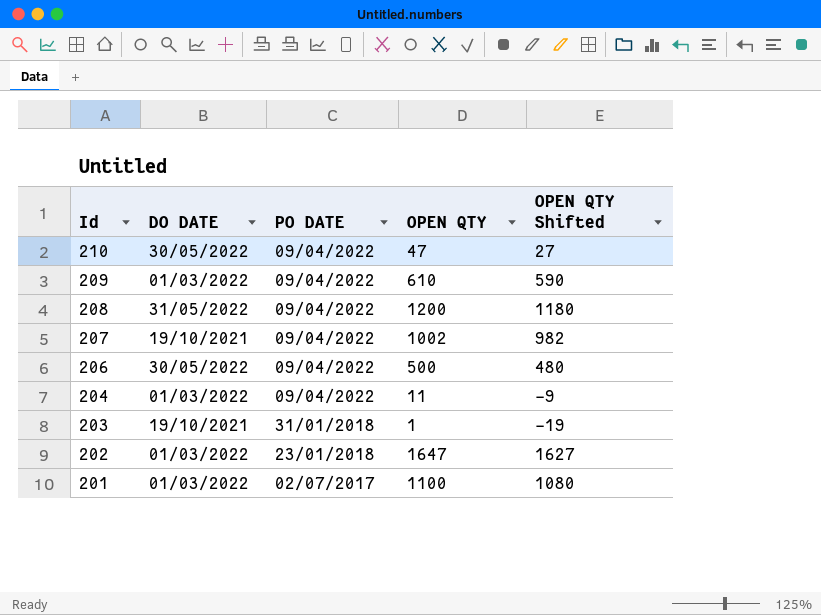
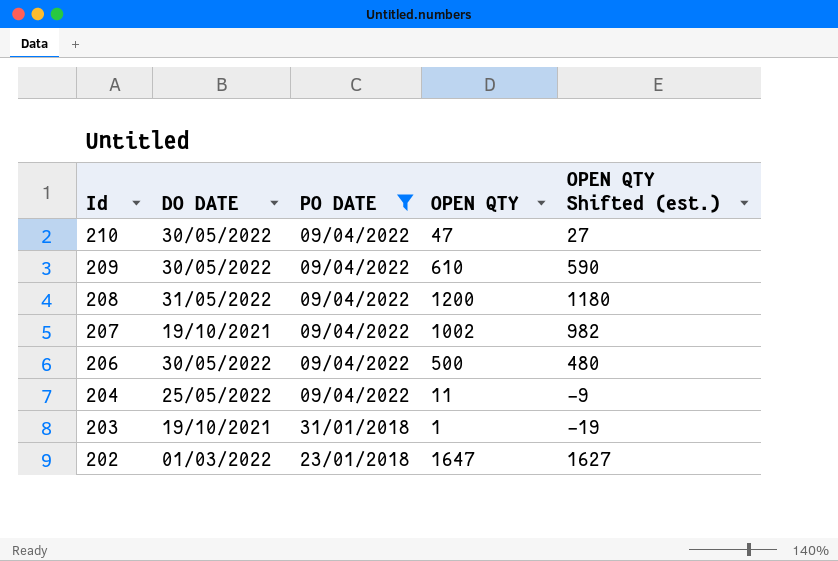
filter: none -> PO DATE != 02/07/2017
column name: OPEN QTY Shifted -> OPEN QTY Shifted (est.)
209 | DO DATE: 01/03/2022 -> 30/05/2022
204 | DO DATE: 01/03/2022 -> 25/05/2022

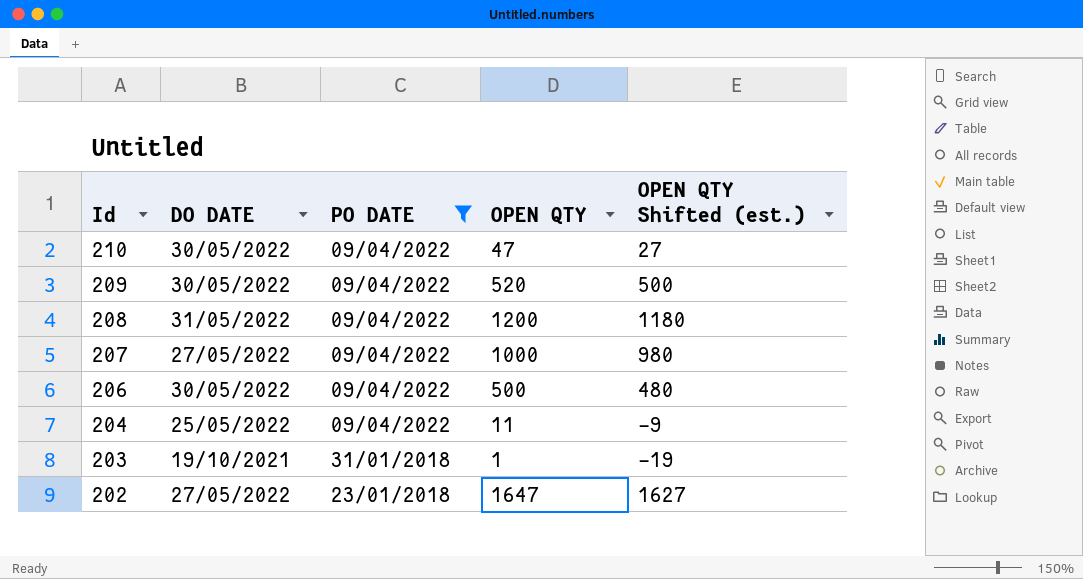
209 | OPEN QTY: 610 -> 520
209 | OPEN QTY Shifted (est.): 590 -> 500
207 | DO DATE: 19/10/2021 -> 27/05/2022
207 | OPEN QTY: 1002 -> 1000
207 | OPEN QTY Shifted (est.): 982 -> 980
202 | DO DATE: 01/03/2022 -> 27/05/2022

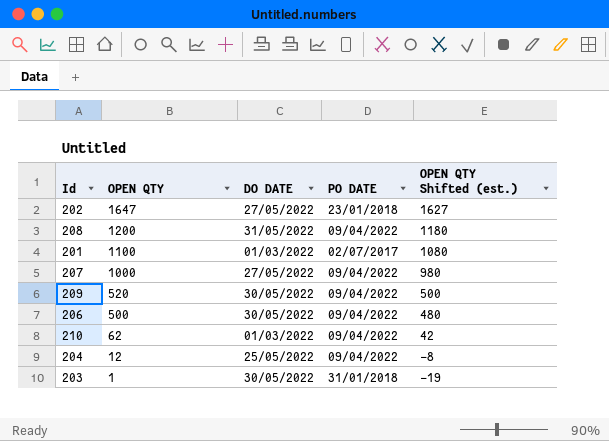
filter: PO DATE != 02/07/2017 -> none
row order: Id descending -> OPEN QTY descending
column OPEN QTY | position: 4 -> 2
210 | OPEN QTY: 47 -> 62
210 | DO DATE: 30/05/2022 -> 01/03/2022
210 | OPEN QTY Shifted (est.): 27 -> 42
204 | OPEN QTY: 11 -> 12
204 | OPEN QTY Shifted (est.): -9 -> -8
203 | DO DATE: 19/10/2021 -> 30/05/2022

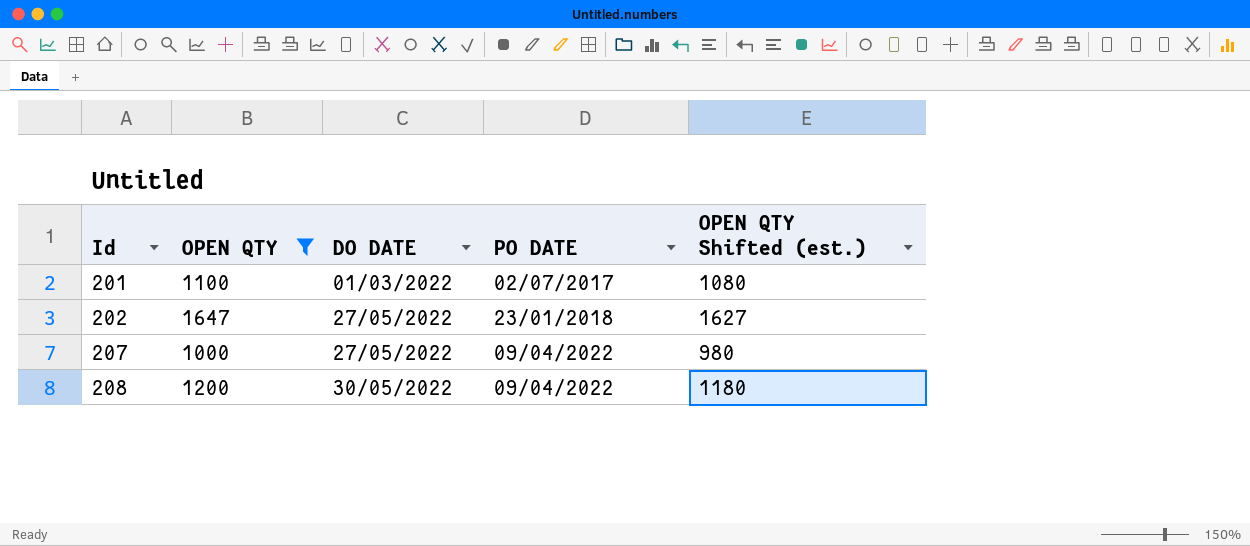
filter: none -> OPEN QTY >= 1000
row order: OPEN QTY descending -> Id ascending
208 | DO DATE: 31/05/2022 -> 30/05/2022

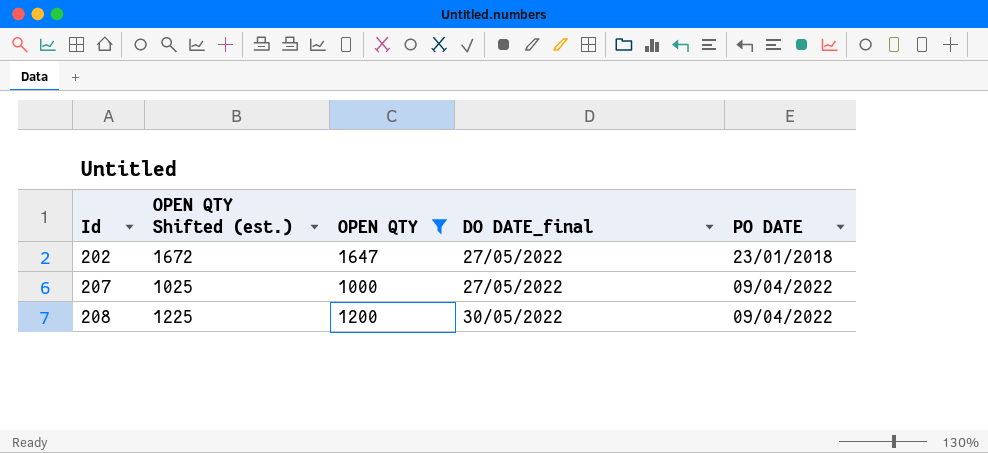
column OPEN QTY Shifted (est.) | formula: [OPEN QTY] - 20 -> [OPEN QTY] + 25
column OPEN QTY Shifted (est.) | position: 5 -> 2
column name: DO DATE -> DO DATE_final
row 201: 1100 | 01/03/2022 | 02/07/2017 | 1080 -> none

